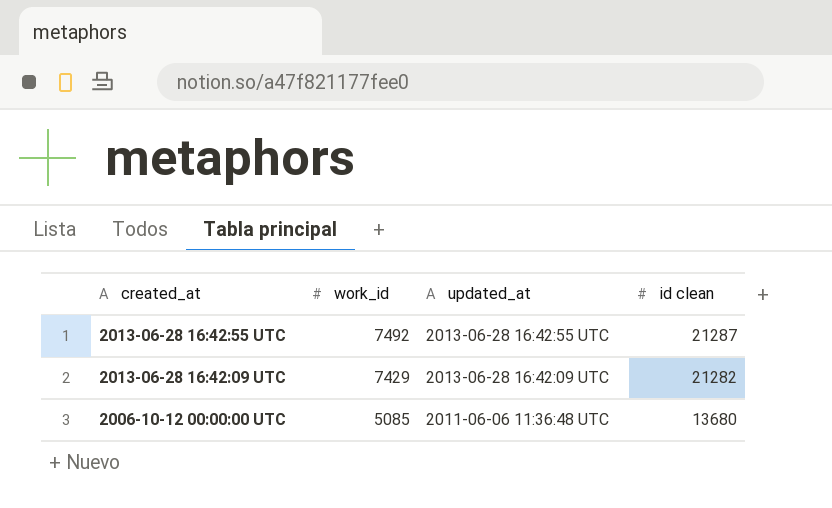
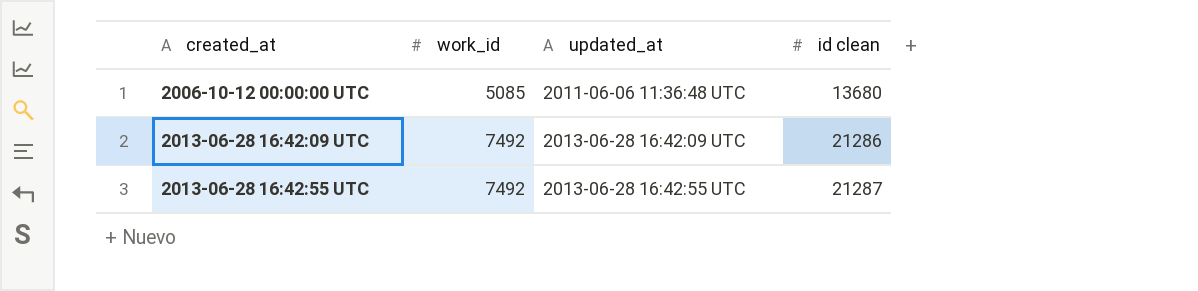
row order: created_at descending -> created_at ascending
2013-06-28 16:42:09 UTC | work_id: 7429 -> 7492
2013-06-28 16:42:09 UTC | id clean: 21282 -> 21286

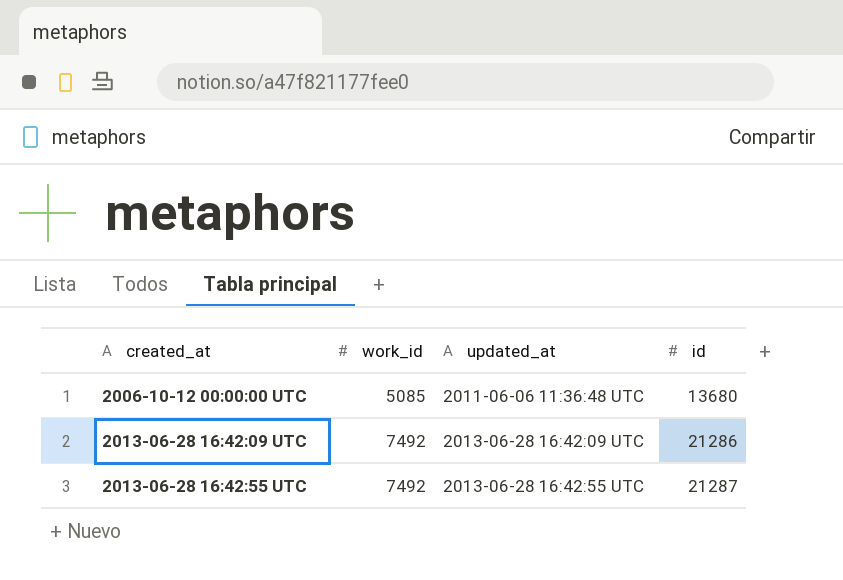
column name: id clean -> id

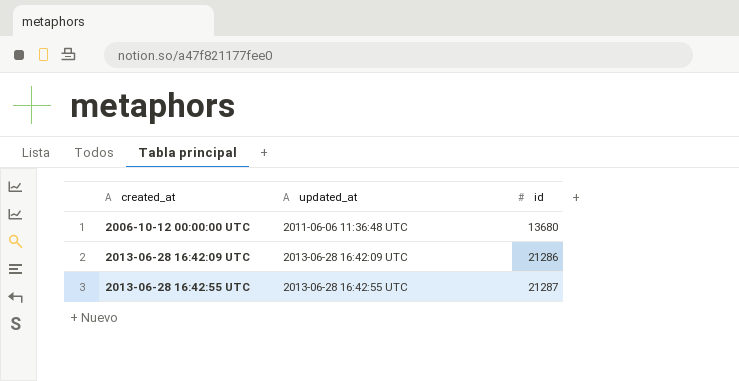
column work_id | position: 2 -> none

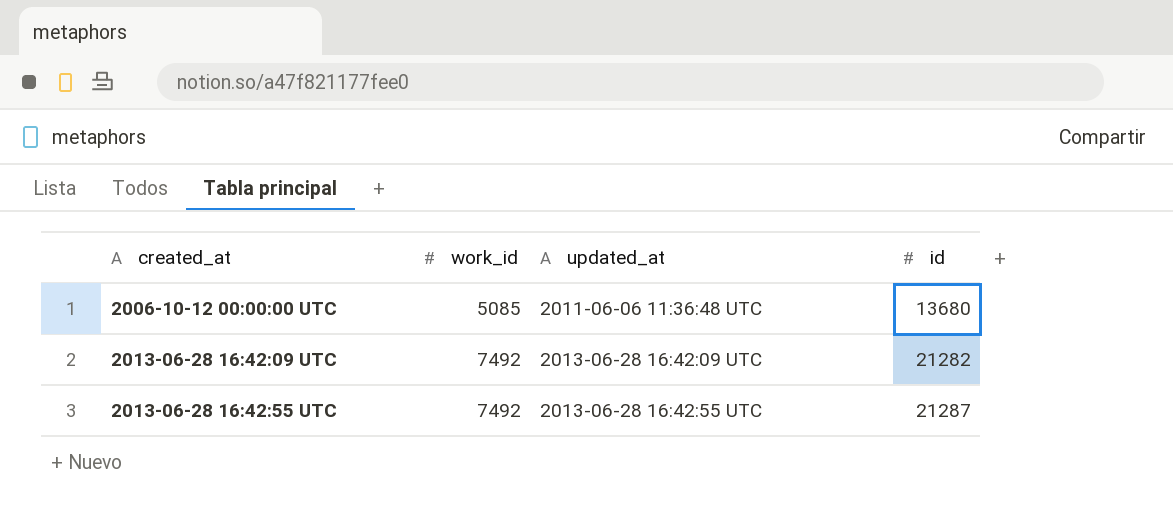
column work_id | position: none -> 2
2013-06-28 16:42:09 UTC | id: 21286 -> 21282

